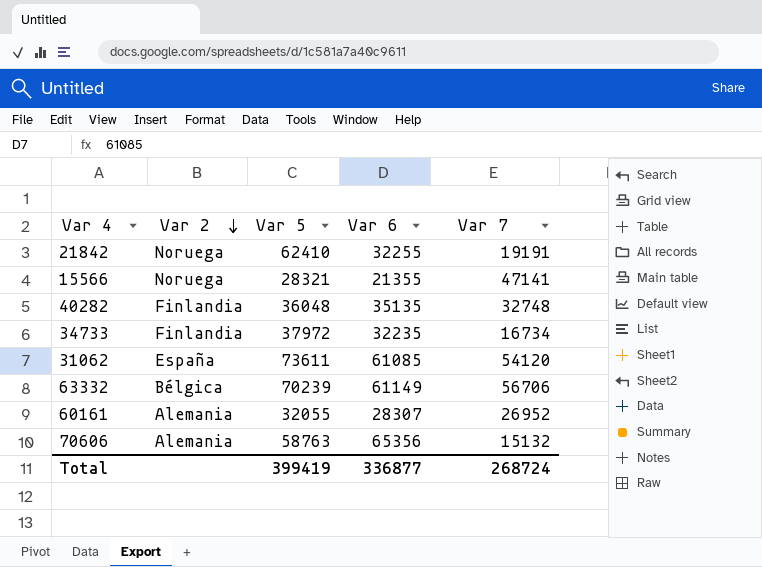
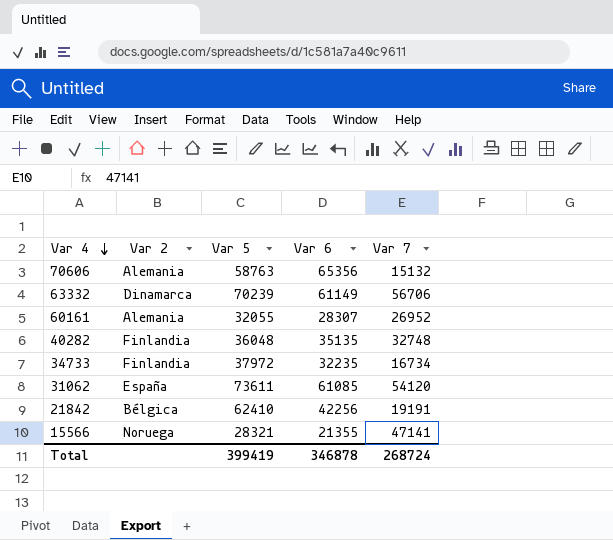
row order: Var 2 descending -> Var 4 descending
63332 | Var 2: Bélgica -> Dinamarca
21842 | Var 2: Noruega -> Bélgica
21842 | Var 6: 32255 -> 42256
Total | Var 6: 336877 -> 346878

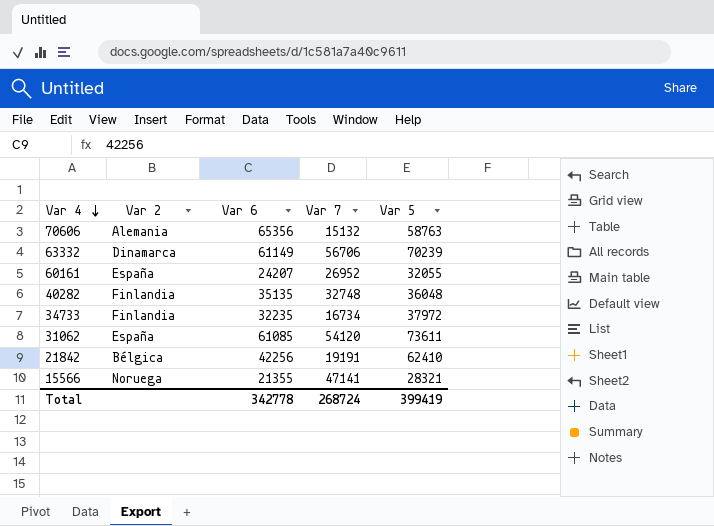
column Var 5 | position: 3 -> 5
60161 | Var 2: Alemania -> España
60161 | Var 6: 28307 -> 24207
Total | Var 6: 346878 -> 342778

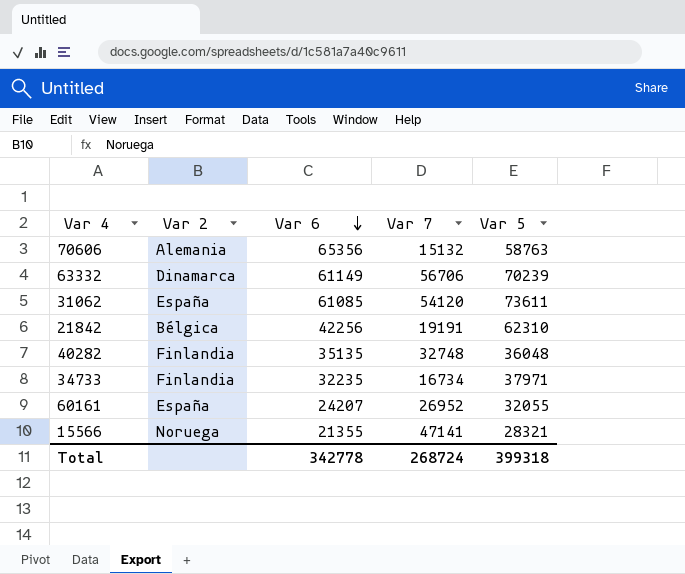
row order: Var 4 descending -> Var 6 descending
21842 | Var 5: 62410 -> 62310
34733 | Var 5: 37972 -> 37971
Total | Var 5: 399419 -> 399318

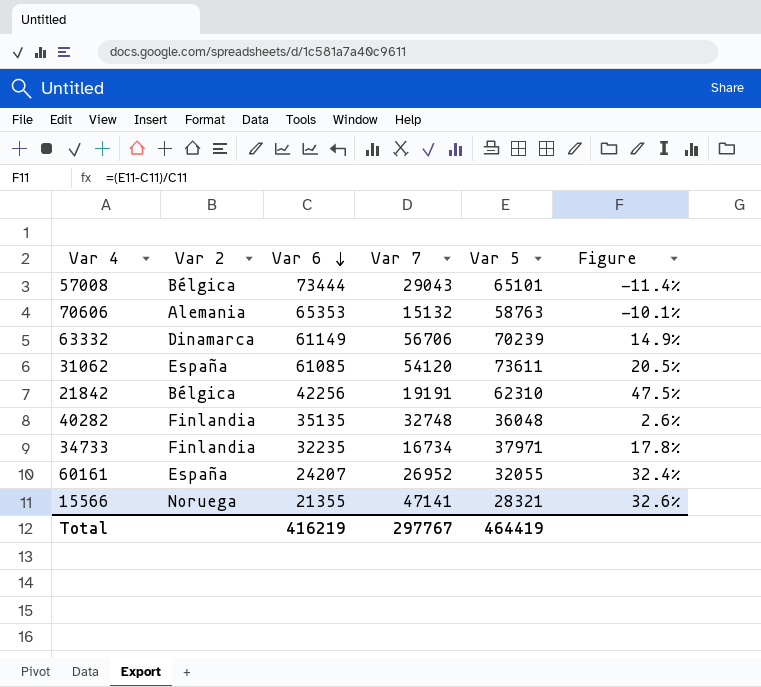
column Figure | formula: none -> ([Var 5] - [Var 6]) / [Var 6]
row 57008: none -> Bélgica | 73444 | 29043 | 65101 | -11.4%
70606 | Var 6: 65356 -> 65353
Total | Var 6: 342778 -> 416219
Total | Var 7: 268724 -> 297767
Total | Var 5: 399318 -> 464419

